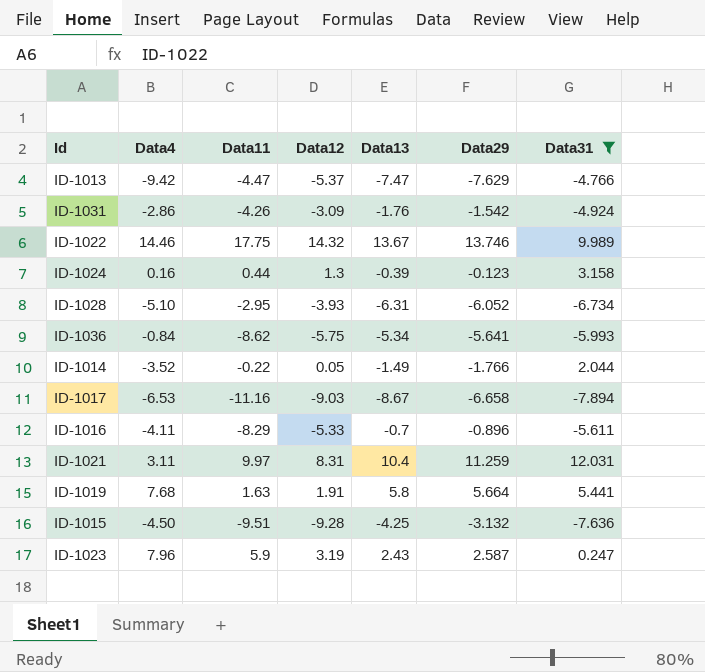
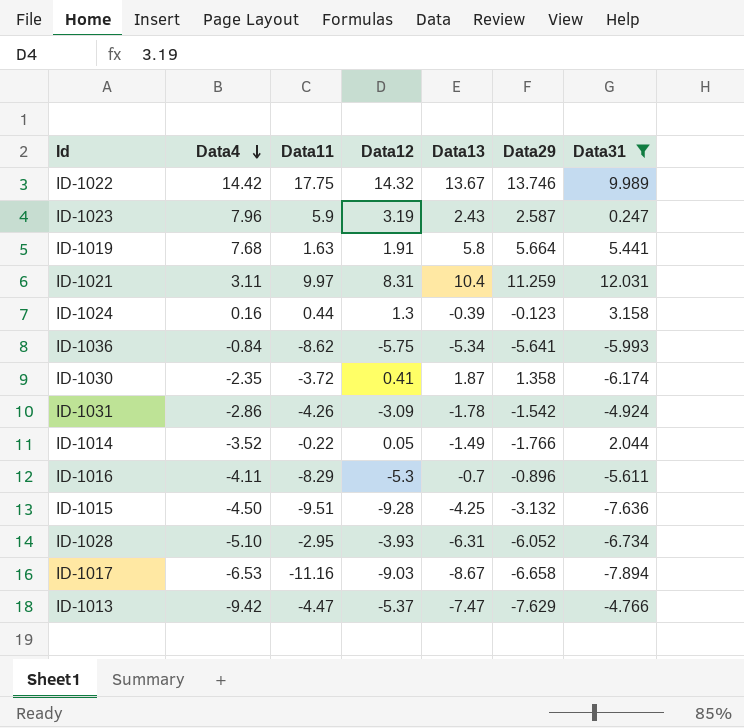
row order: none -> Data4 descending
ID-1022 | Data4: 14.46 -> 14.42
row ID-1030: none -> -2.35 | -3.72 | 0.41 | 1.87 | 1.358 | -6.174
ID-1031 | Data13: -1.76 -> -1.78
ID-1016 | Data12: -5.33 -> -5.3

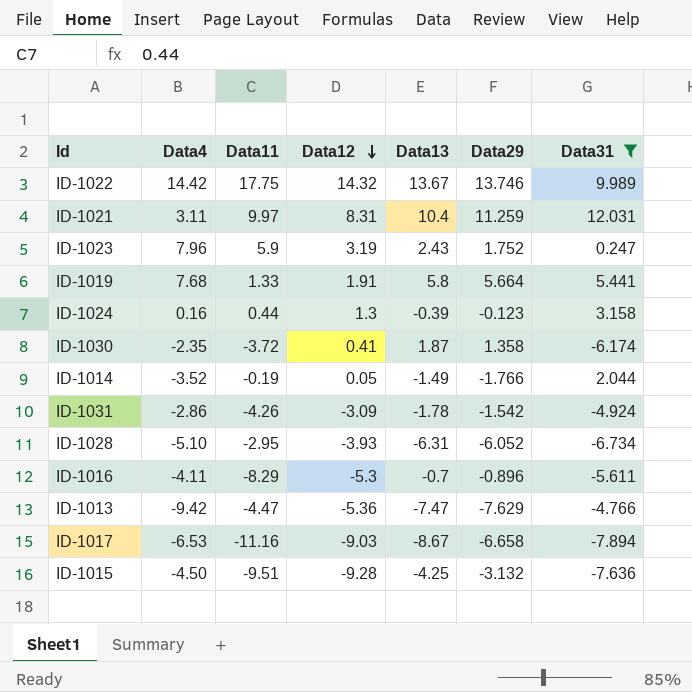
row order: Data4 descending -> Data12 descending
row ID-1036: -0.84 | -8.62 | -5.75 | -5.34 | -5.641 | -5.993 -> none
ID-1023 | Data29: 2.587 -> 1.752
ID-1019 | Data11: 1.63 -> 1.33
ID-1014 | Data11: -0.22 -> -0.19
ID-1013 | Data12: -5.37 -> -5.36

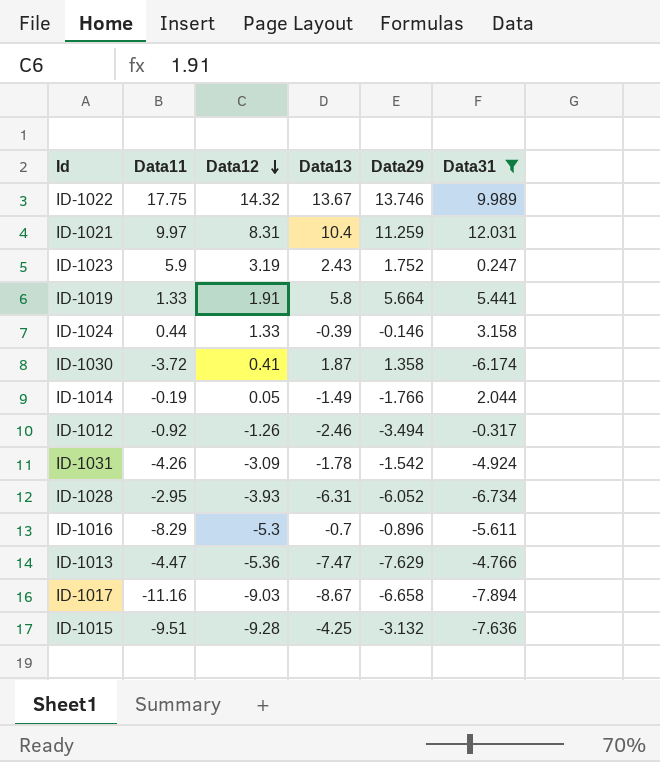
column Data4 | position: 2 -> none
ID-1024 | Data12: 1.3 -> 1.33
ID-1024 | Data29: -0.123 -> -0.146
row ID-1012: none -> -0.92 | -1.26 | -2.46 | -3.494 | -0.317

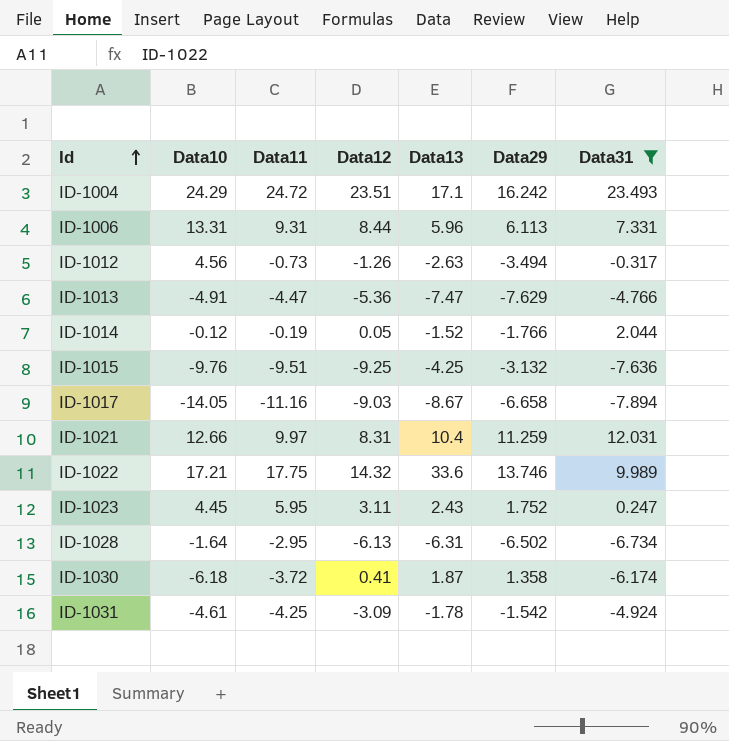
row order: Data12 descending -> Id ascending
column Data10 | position: none -> 2
row ID-1019: 1.33 | 1.91 | 5.8 | 5.664 | 5.441 -> none
row ID-1024: 0.44 | 1.33 | -0.39 | -0.146 | 3.158 -> none
row ID-1016: -8.29 | -5.3 | -0.7 | -0.896 | -5.611 -> none
row ID-1004: none -> 24.29 | 24.72 | 23.51 | 17.1 | 16.242 | 23.493
row ID-1006: none -> 13.31 | 9.31 | 8.44 | 5.96 | 6.113 | 7.331
ID-1012 | Data11: -0.92 -> -0.73
ID-1012 | Data13: -2.46 -> -2.63
ID-1014 | Data13: -1.49 -> -1.52
ID-1015 | Data12: -9.28 -> -9.25
ID-1022 | Data13: 13.67 -> 33.6
ID-1023 | Data11: 5.9 -> 5.95
ID-1023 | Data12: 3.19 -> 3.11
ID-1028 | Data12: -3.93 -> -6.13
ID-1028 | Data29: -6.052 -> -6.502
ID-1031 | Data11: -4.26 -> -4.25

